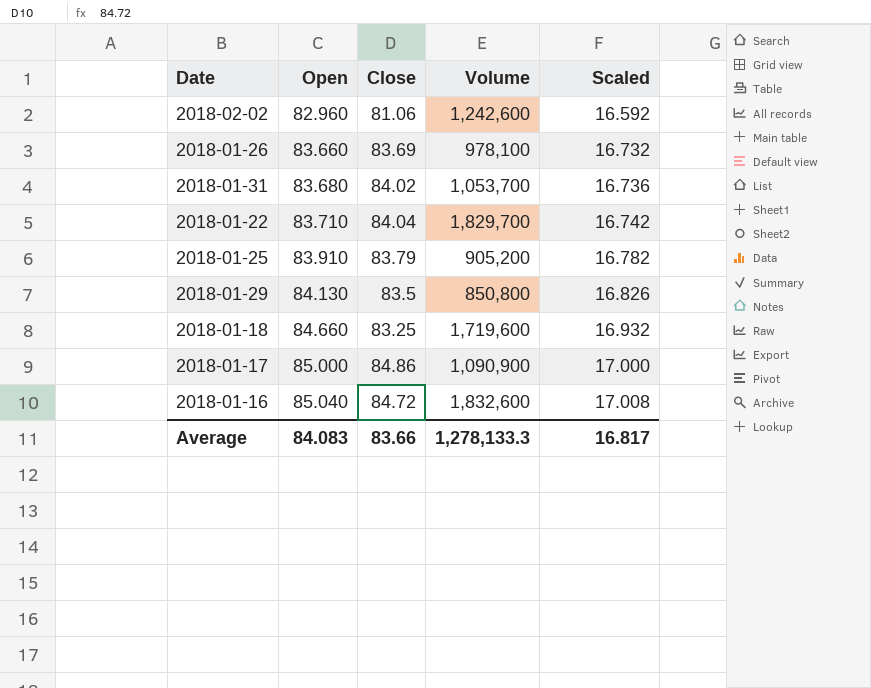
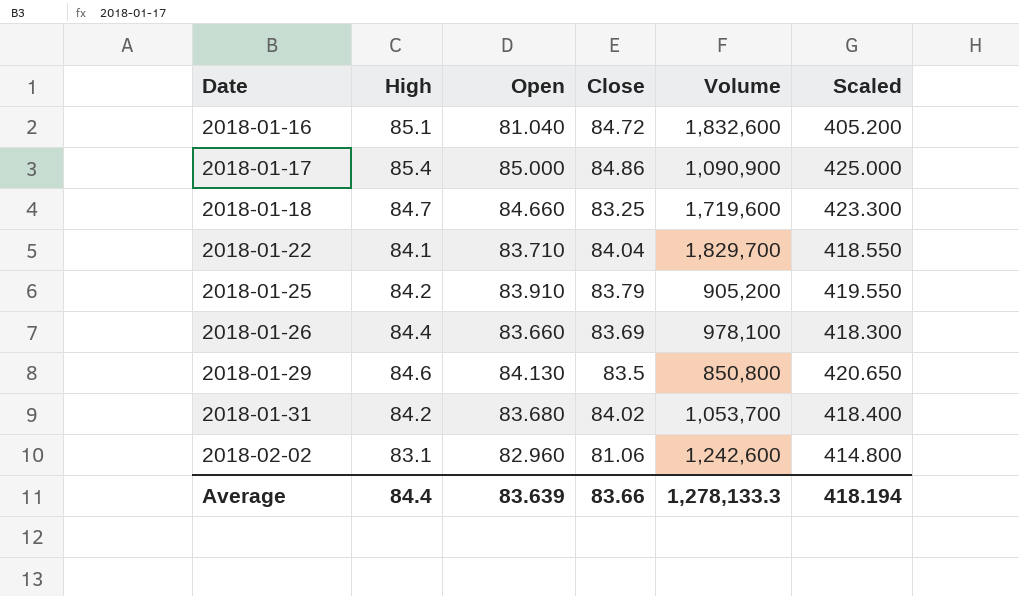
row order: Open ascending -> Date ascending
column High | position: none -> 2
column Scaled | formula: [Open] * 0.2 -> [Open] * 5
2018-01-16 | Open: 85.040 -> 81.040
Average | Open: 84.083 -> 83.639
Average | Scaled: 16.817 -> 418.194

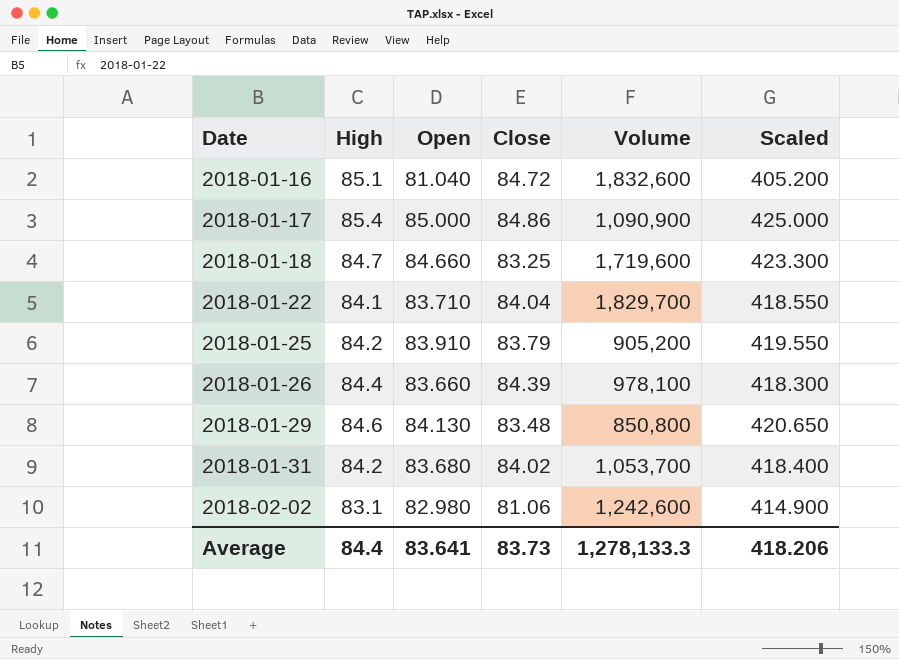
2018-01-26 | Close: 83.69 -> 84.39
2018-01-29 | Close: 83.5 -> 83.48
2018-02-02 | Open: 82.960 -> 82.980
2018-02-02 | Scaled: 414.800 -> 414.900
Average | Open: 83.639 -> 83.641
Average | Close: 83.66 -> 83.73
Average | Scaled: 418.194 -> 418.206

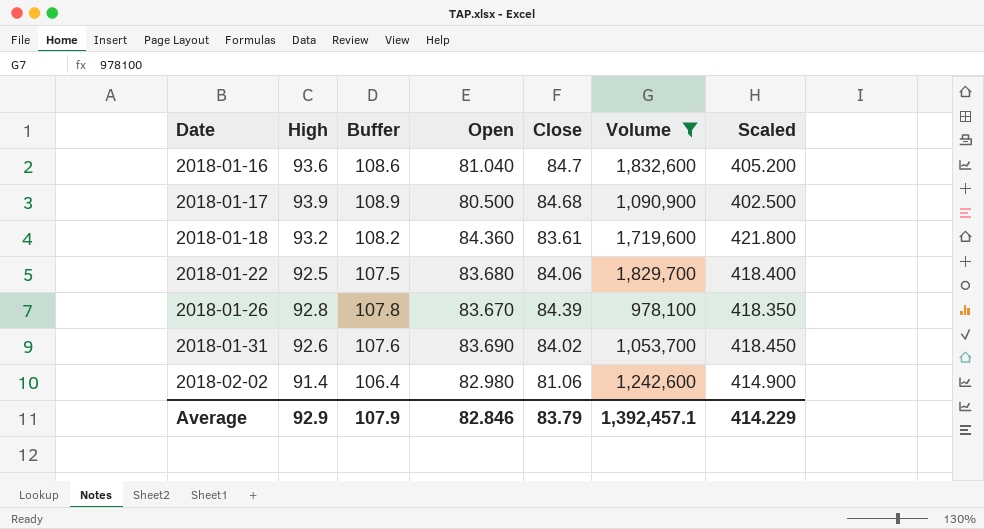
filter: none -> Volume >= 978,100
column Buffer | formula: none -> [High] + 15
2018-01-16 | High: 85.1 -> 93.6
2018-01-16 | Close: 84.72 -> 84.7
2018-01-17 | High: 85.4 -> 93.9
2018-01-17 | Open: 85.000 -> 80.500
2018-01-17 | Close: 84.86 -> 84.68
2018-01-17 | Scaled: 425.000 -> 402.500
2018-01-18 | High: 84.7 -> 93.2
2018-01-18 | Open: 84.660 -> 84.360
2018-01-18 | Close: 83.25 -> 83.61
2018-01-18 | Scaled: 423.300 -> 421.800
2018-01-22 | High: 84.1 -> 92.5
2018-01-22 | Open: 83.710 -> 83.680
2018-01-22 | Close: 84.04 -> 84.06
2018-01-22 | Scaled: 418.550 -> 418.400
2018-01-26 | High: 84.4 -> 92.8
2018-01-26 | Open: 83.660 -> 83.670
2018-01-26 | Scaled: 418.300 -> 418.350
2018-01-31 | High: 84.2 -> 92.6
2018-01-31 | Open: 83.680 -> 83.690
2018-01-31 | Scaled: 418.400 -> 418.450
2018-02-02 | High: 83.1 -> 91.4
Average | High: 84.4 -> 92.9
Average | Open: 83.641 -> 82.846
Average | Close: 83.73 -> 83.79
Average | Volume: 1,278,133.3 -> 1,392,457.1
Average | Scaled: 418.206 -> 414.229

